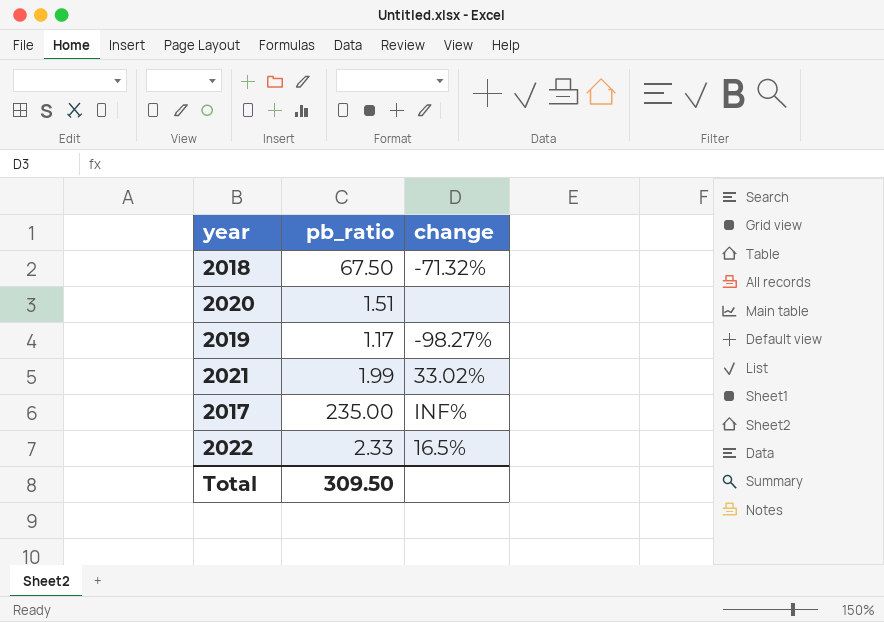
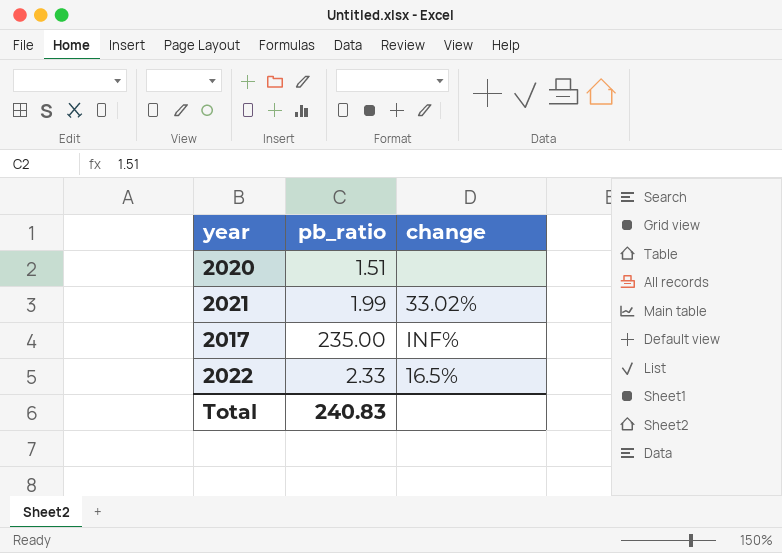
row 2018: 67.50 | -71.32% -> none
row 2019: 1.17 | -98.27% -> none
Total | pb_ratio: 309.50 -> 240.83

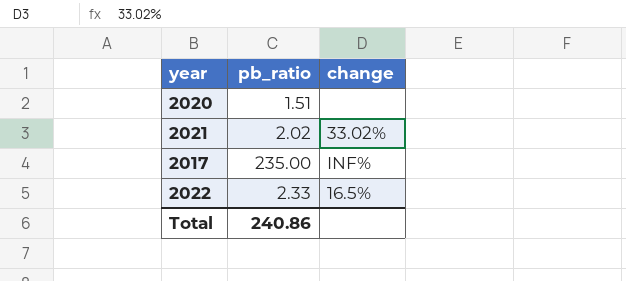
2021 | pb_ratio: 1.99 -> 2.02
Total | pb_ratio: 240.83 -> 240.86

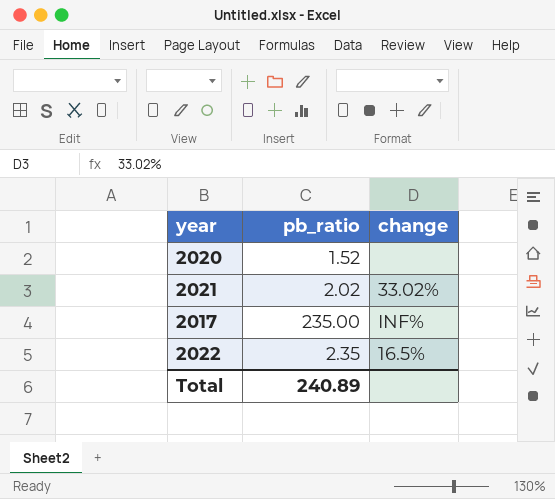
2020 | pb_ratio: 1.51 -> 1.52
2022 | pb_ratio: 2.33 -> 2.35
Total | pb_ratio: 240.86 -> 240.89

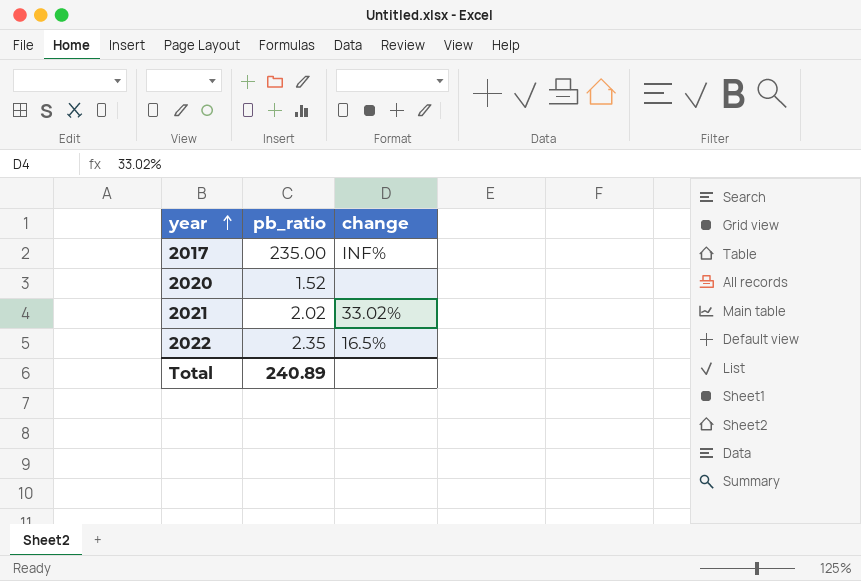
row order: none -> year ascending

